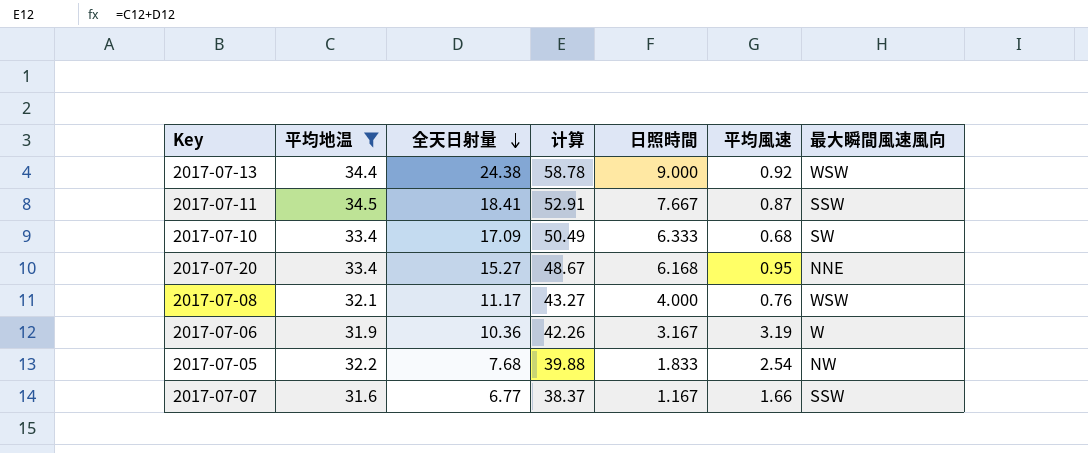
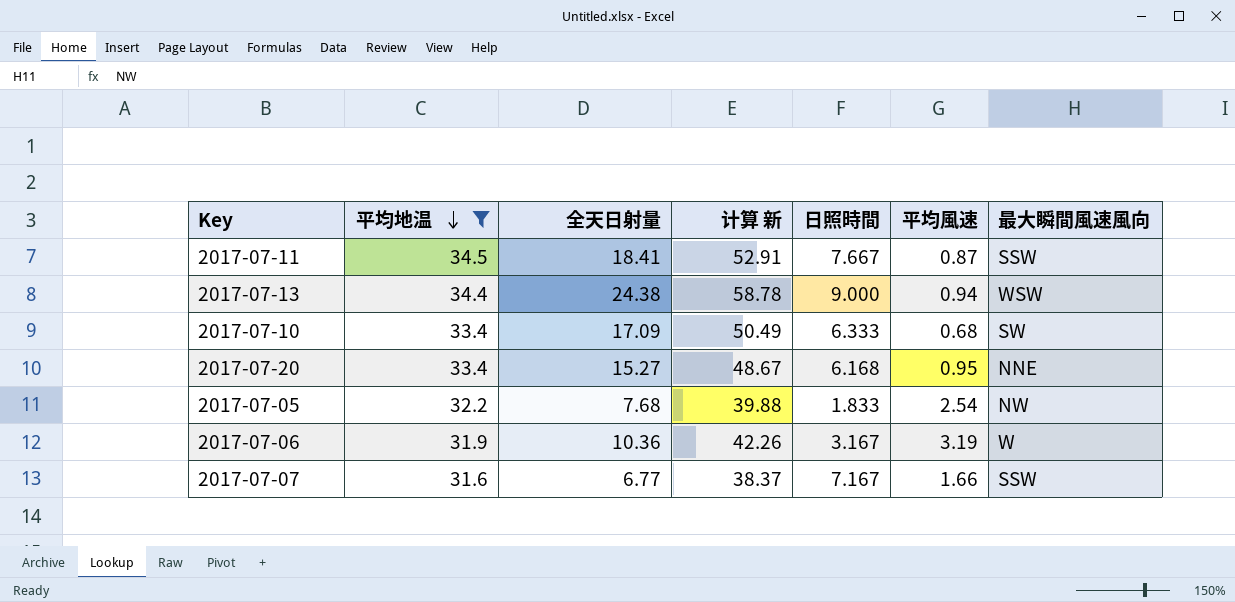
row order: 全天日射量 descending -> 平均地温 descending
column name: 计算 -> 计算 新
row 2017-07-08: 32.1 | 11.17 | 43.27 | 4.000 | 0.76 | WSW -> none
2017-07-13 | 平均風速: 0.92 -> 0.94
2017-07-07 | 日照時間: 1.167 -> 7.167

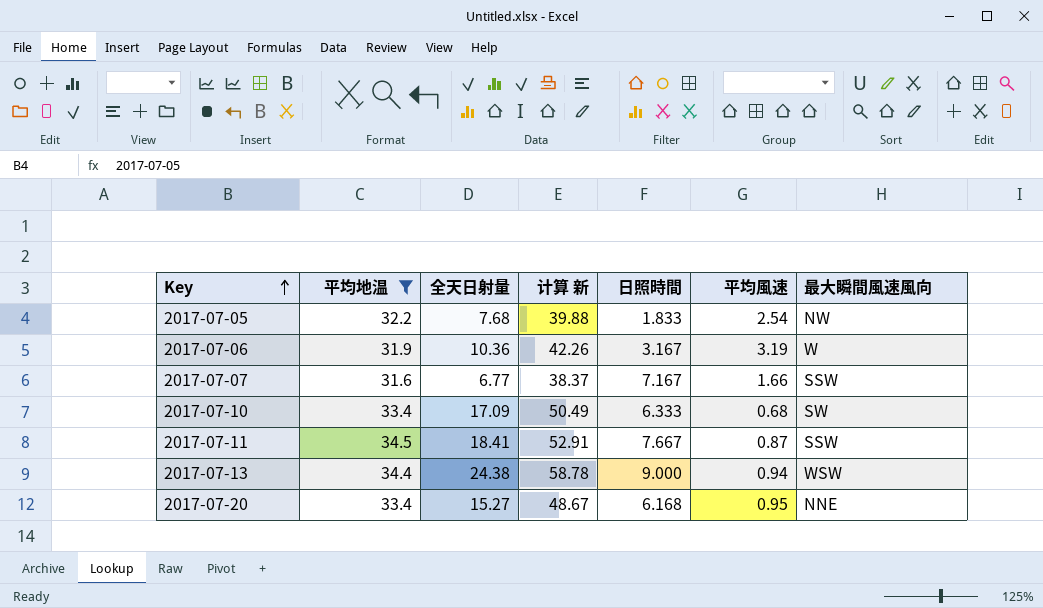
row order: 平均地温 descending -> Key ascending

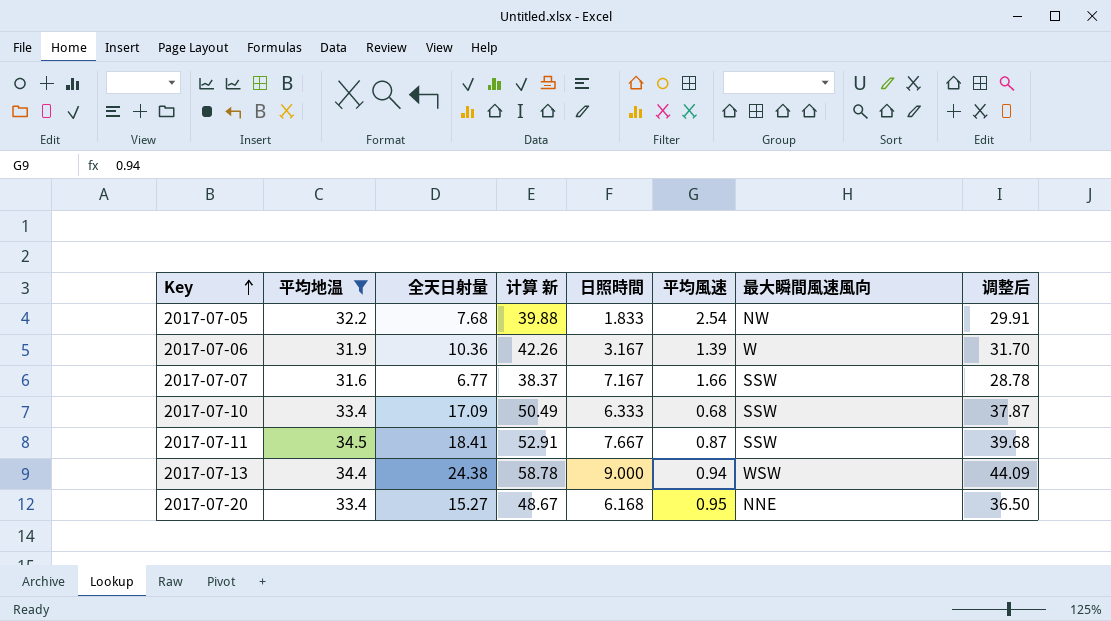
column 调整后 | formula: none -> [计算 新] * 0.75
2017-07-06 | 平均風速: 3.19 -> 1.39
2017-07-10 | 最大瞬間風速風向: SW -> SSW

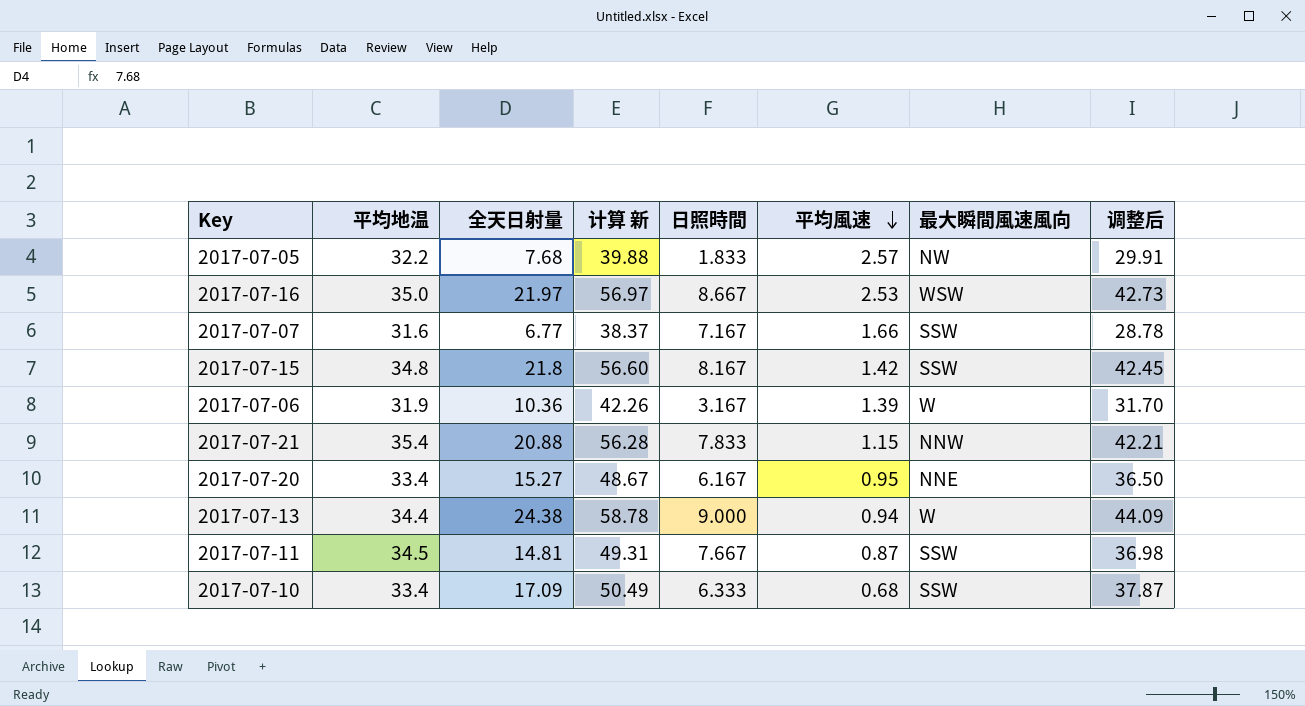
filter: 平均地温 <= 34.5 -> none
row order: Key ascending -> 平均風速 descending
2017-07-05 | 平均風速: 2.54 -> 2.57
2017-07-20 | 日照時間: 6.168 -> 6.167
2017-07-13 | 最大瞬間風速風向: WSW -> W
2017-07-11 | 全天日射量: 18.41 -> 14.81
2017-07-11 | 计算 新: 52.91 -> 49.31
2017-07-11 | 调整后: 39.68 -> 36.98

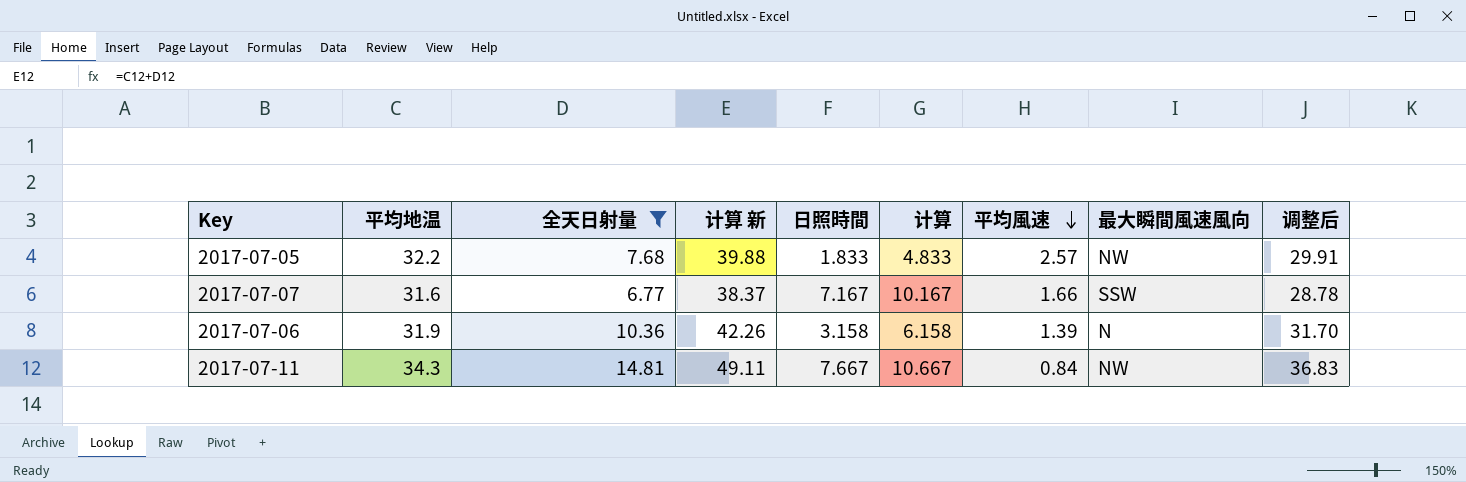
filter: none -> 全天日射量 <= 14.81
column 计算 | formula: none -> [日照時間] + 3
2017-07-06 | 日照時間: 3.167 -> 3.158
2017-07-06 | 最大瞬間風速風向: W -> N
2017-07-11 | 平均地温: 34.5 -> 34.3
2017-07-11 | 计算 新: 49.31 -> 49.11
2017-07-11 | 平均風速: 0.87 -> 0.84
2017-07-11 | 最大瞬間風速風向: SSW -> NW
2017-07-11 | 调整后: 36.98 -> 36.83

